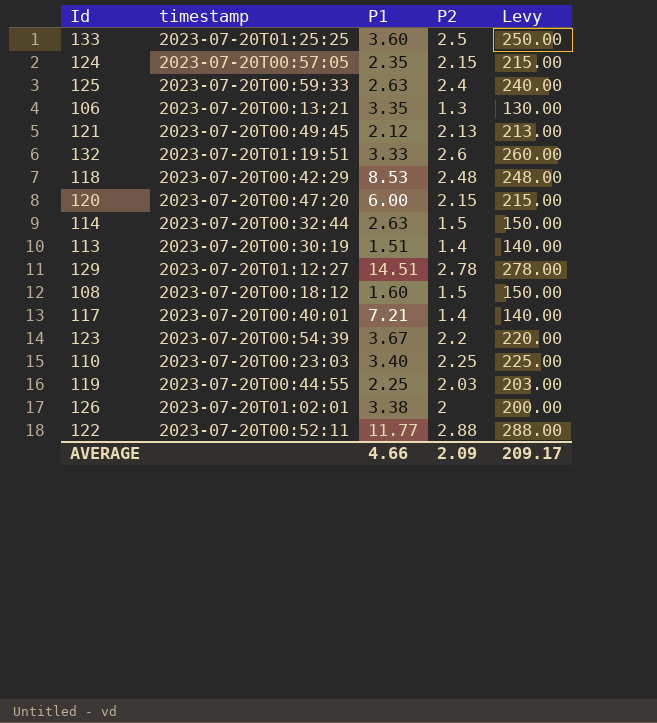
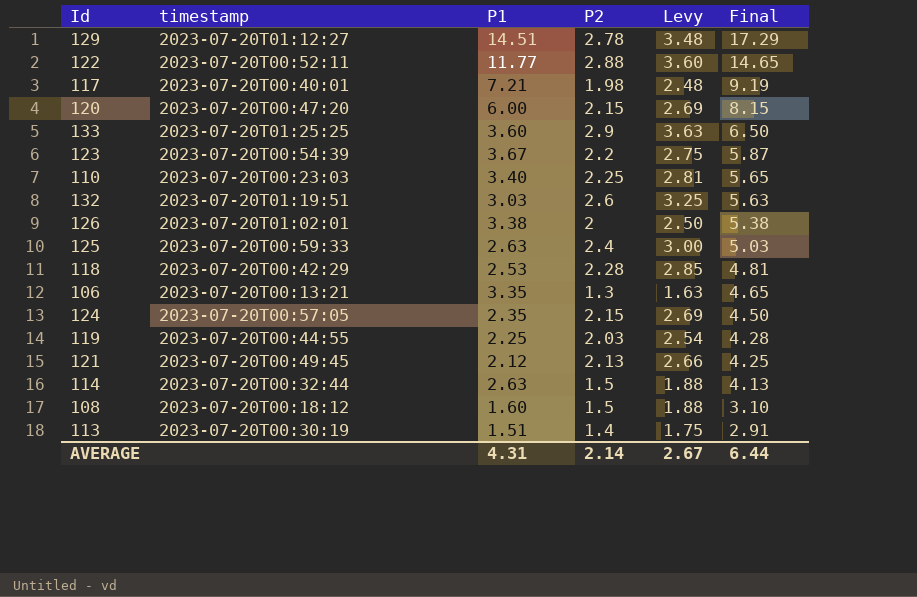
row order: none -> Final descending
column Levy | formula: [P2] * 100 -> [P2] * 1.25
column Final | formula: none -> [P1] + [P2]
117 | P2: 1.4 -> 1.98
133 | P2: 2.5 -> 2.9
132 | P1: 3.33 -> 3.03
118 | P1: 8.53 -> 2.53
118 | P2: 2.48 -> 2.28
AVERAGE | P1: 4.66 -> 4.31
AVERAGE | P2: 2.09 -> 2.14
AVERAGE | Levy: 209.17 -> 2.67

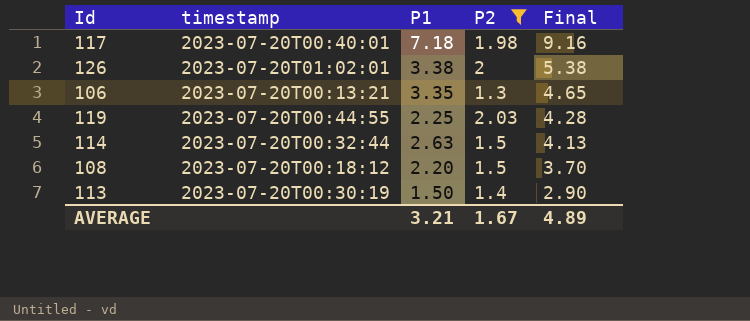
filter: none -> P2 <= 2.03
column Levy | formula: [P2] * 1.25 -> none
117 | P1: 7.21 -> 7.18
117 | Final: 9.19 -> 9.16
108 | P1: 1.60 -> 2.20
108 | Final: 3.10 -> 3.70
113 | P1: 1.51 -> 1.50
113 | Final: 2.91 -> 2.90
AVERAGE | P1: 4.31 -> 3.21
AVERAGE | P2: 2.14 -> 1.67
AVERAGE | Final: 6.44 -> 4.89

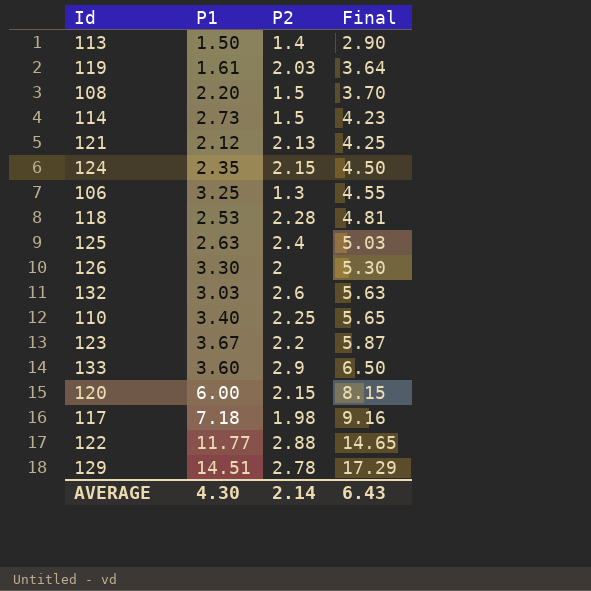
filter: P2 <= 2.03 -> none
row order: Final descending -> Final ascending
column timestamp | position: 2 -> none
119 | P1: 2.25 -> 1.61
119 | Final: 4.28 -> 3.64
114 | P1: 2.63 -> 2.73
114 | Final: 4.13 -> 4.23
106 | P1: 3.35 -> 3.25
106 | Final: 4.65 -> 4.55
126 | P1: 3.38 -> 3.30
126 | Final: 5.38 -> 5.30
AVERAGE | P1: 3.21 -> 4.30
AVERAGE | P2: 1.67 -> 2.14
AVERAGE | Final: 4.89 -> 6.43

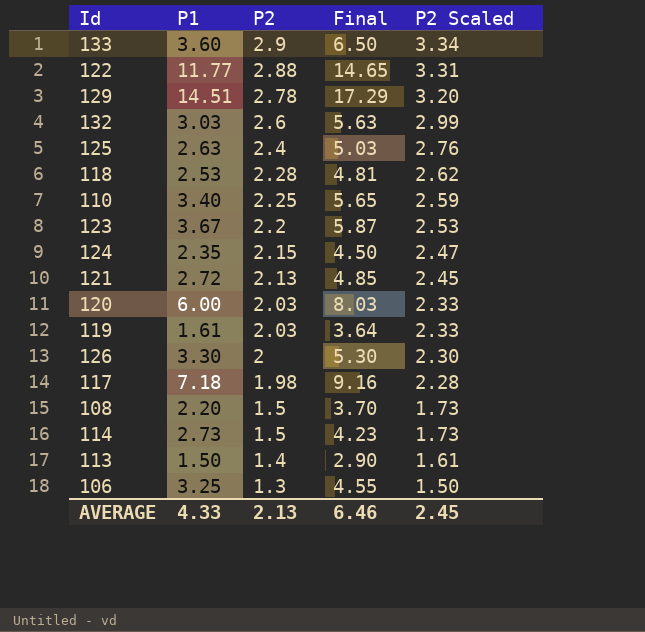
row order: Final ascending -> P2 descending
column P2 Scaled | formula: none -> [P2] * 1.15
121 | P1: 2.12 -> 2.72
121 | Final: 4.25 -> 4.85
120 | P2: 2.15 -> 2.03
120 | Final: 8.15 -> 8.03
AVERAGE | P1: 4.30 -> 4.33
AVERAGE | P2: 2.14 -> 2.13
AVERAGE | Final: 6.43 -> 6.46

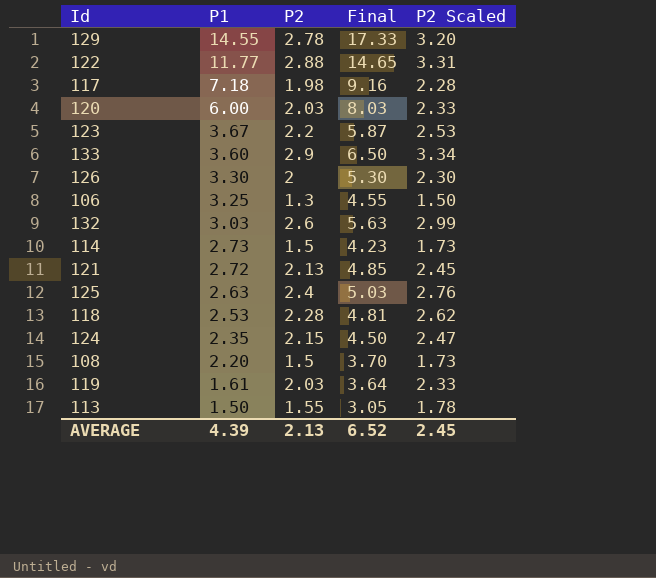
row order: P2 descending -> P1 descending
row 110: 3.40 | 2.25 | 5.65 | 2.59 -> none
129 | P1: 14.51 -> 14.55
129 | Final: 17.29 -> 17.33
113 | P2: 1.4 -> 1.55
113 | Final: 2.90 -> 3.05
113 | P2 Scaled: 1.61 -> 1.78
AVERAGE | P1: 4.33 -> 4.39
AVERAGE | Final: 6.46 -> 6.52

